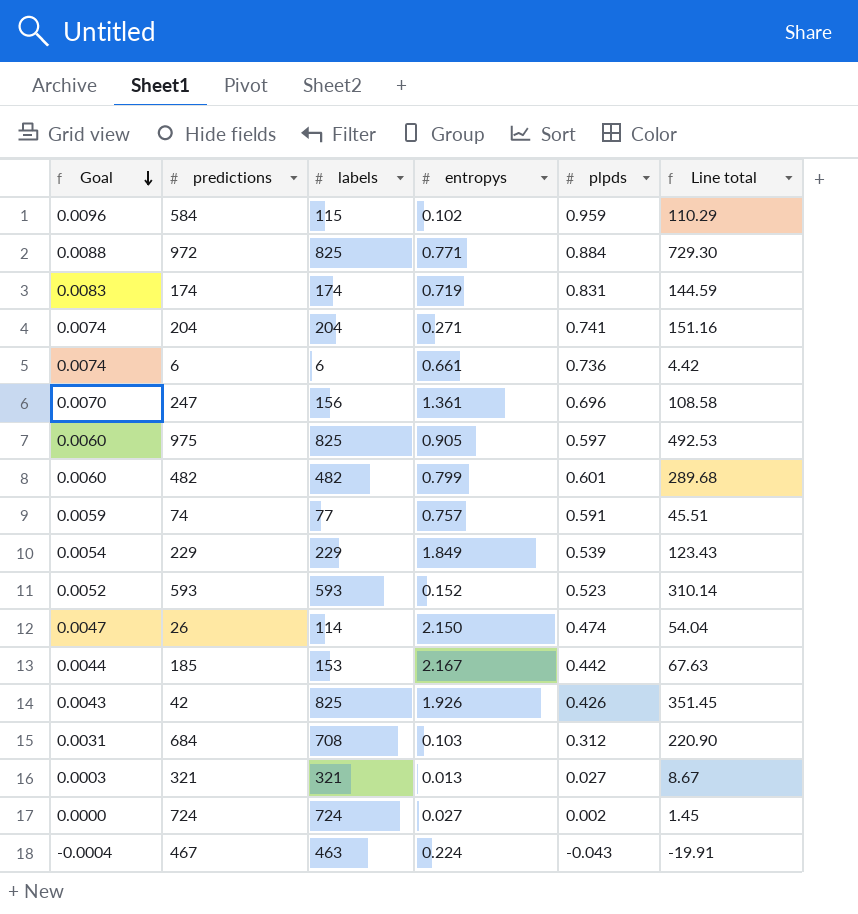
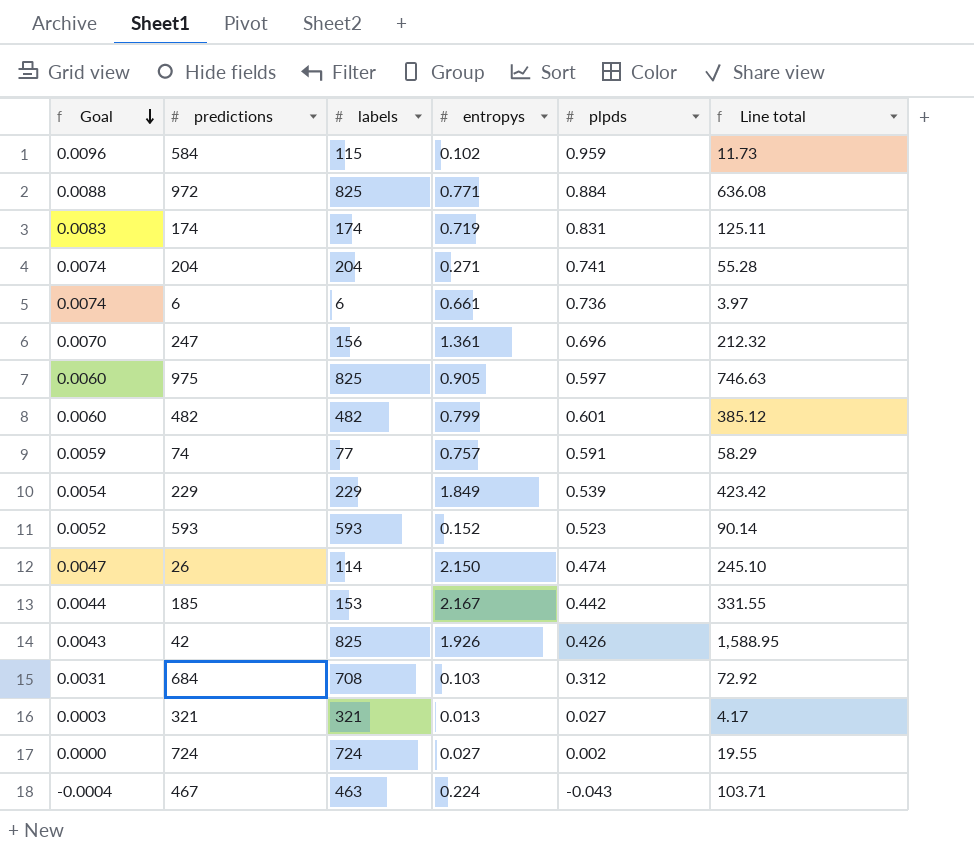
column Line total | formula: [labels] * [plpds] -> [labels] * [entropys]

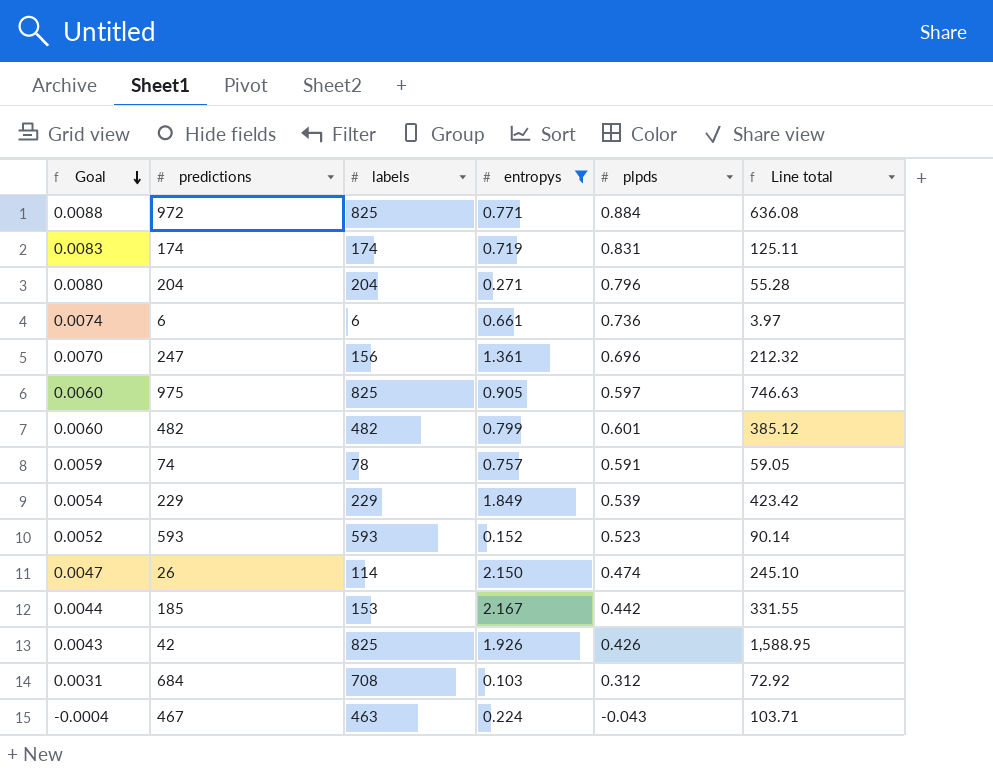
filter: none -> entropys >= 0.103
204 | Goal: 0.0074 -> 0.0080
204 | plpds: 0.741 -> 0.796
74 | labels: 77 -> 78
74 | Line total: 58.29 -> 59.05

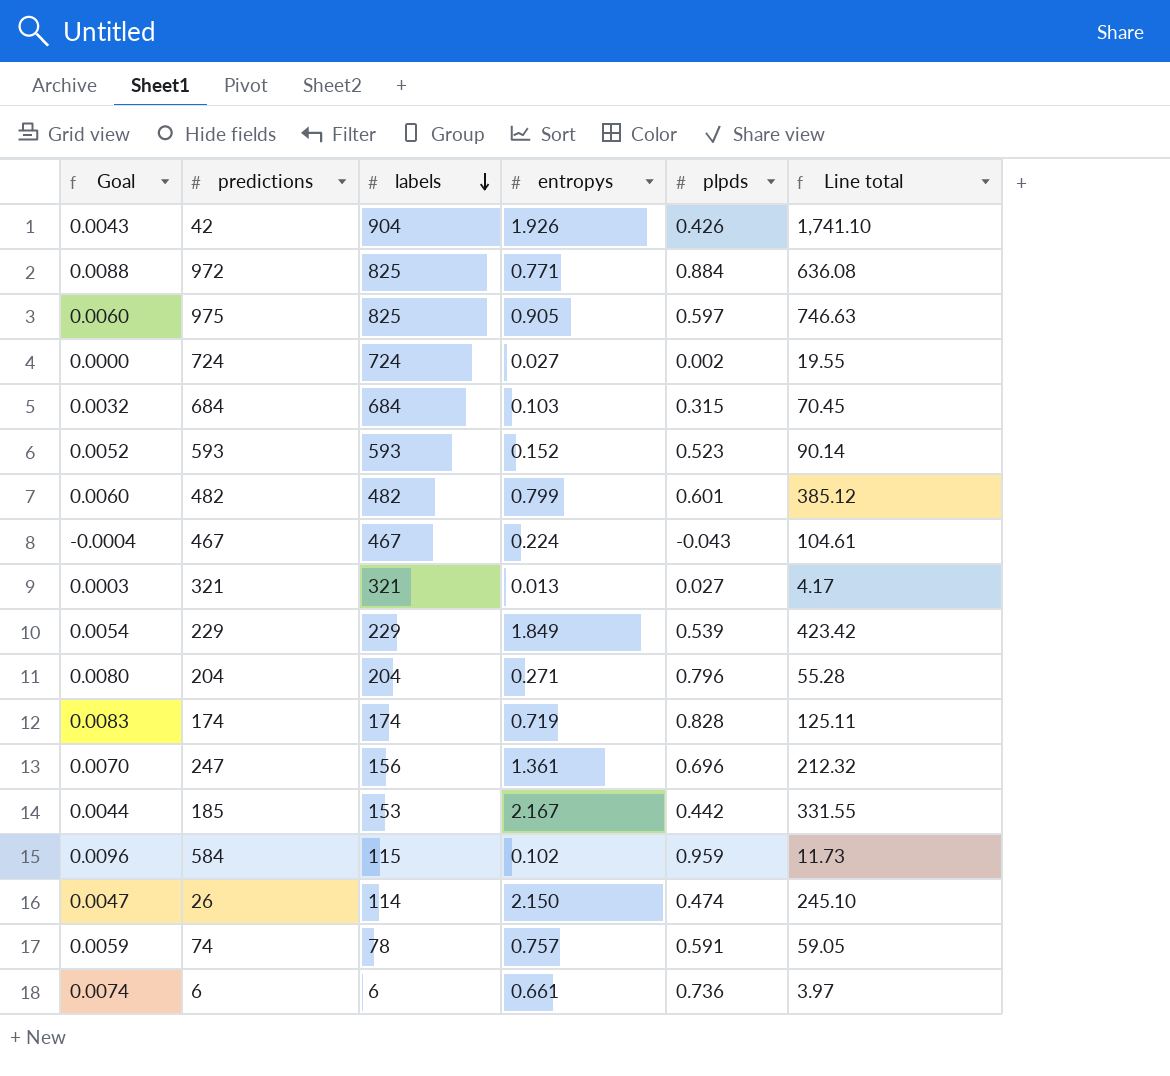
filter: entropys >= 0.103 -> none
row order: Goal descending -> labels descending
42 | labels: 825 -> 904
42 | Line total: 1,588.95 -> 1,741.10
684 | Goal: 0.0031 -> 0.0032
684 | labels: 708 -> 684
684 | plpds: 0.312 -> 0.315
684 | Line total: 72.92 -> 70.45
467 | labels: 463 -> 467
467 | Line total: 103.71 -> 104.61
174 | plpds: 0.831 -> 0.828

